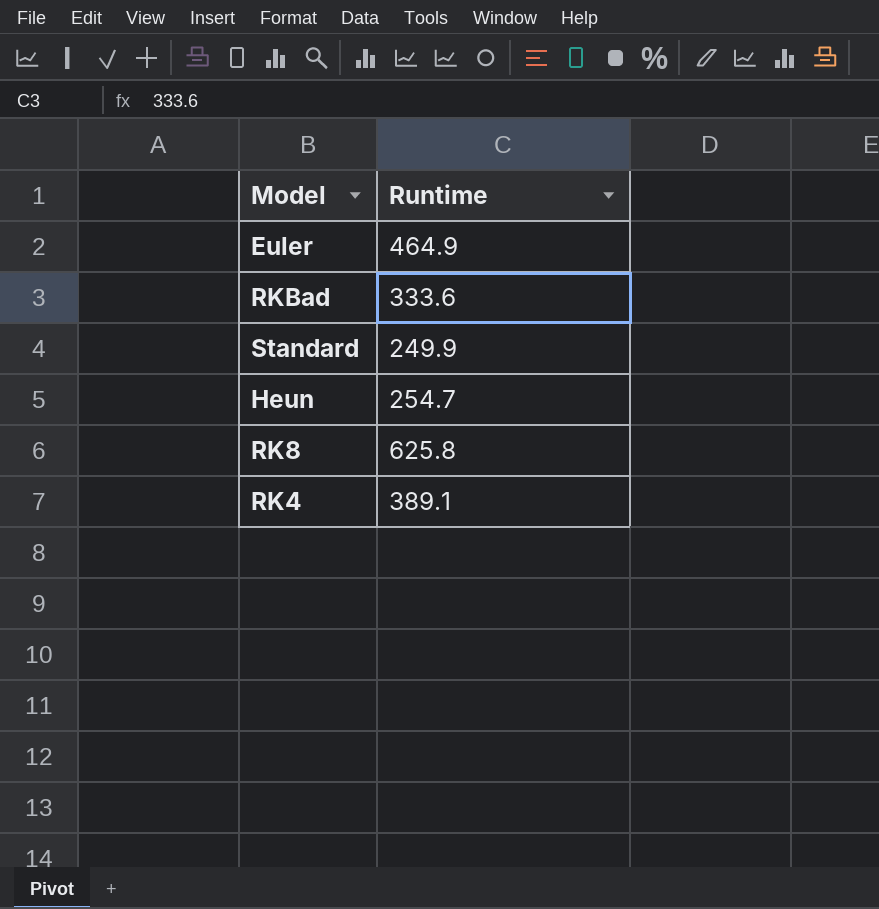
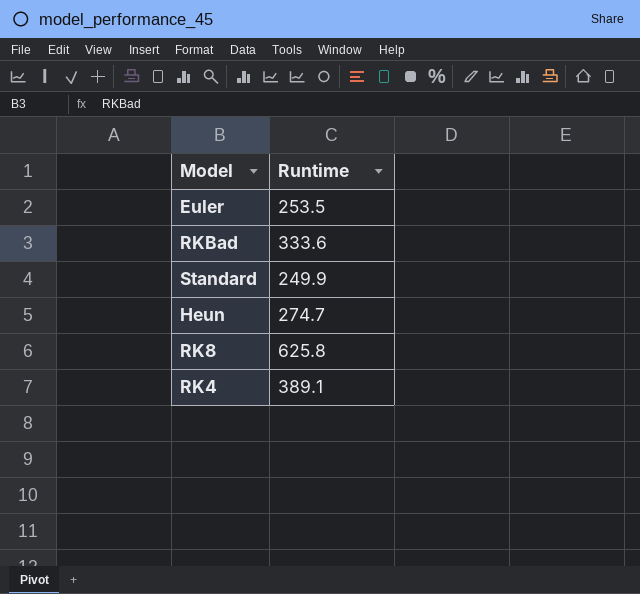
Euler | Runtime: 464.9 -> 253.5
Heun | Runtime: 254.7 -> 274.7

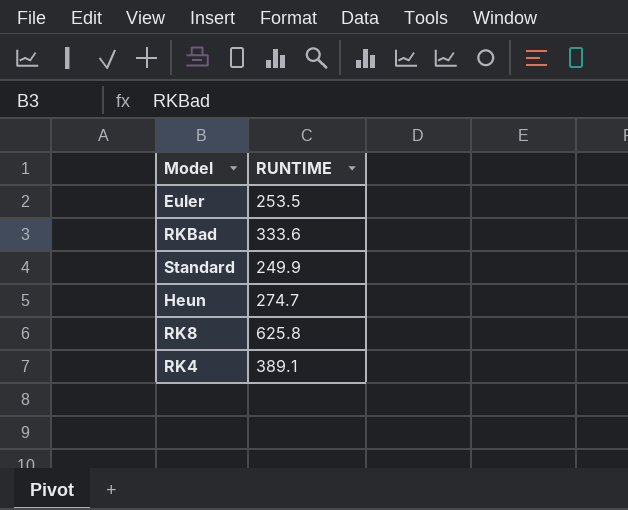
column name: Runtime -> RUNTIME

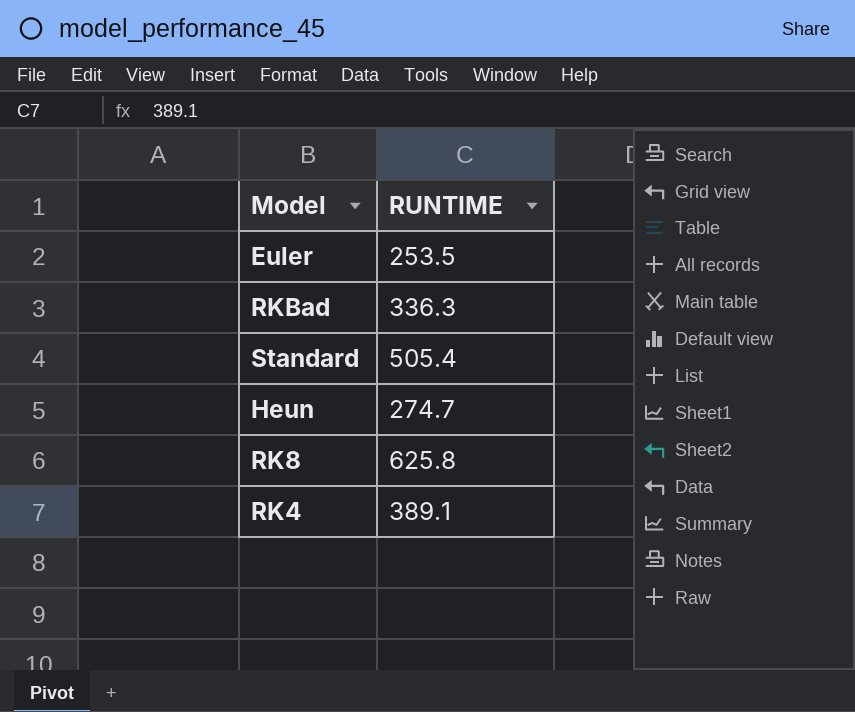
RKBad | RUNTIME: 333.6 -> 336.3
Standard | RUNTIME: 249.9 -> 505.4

